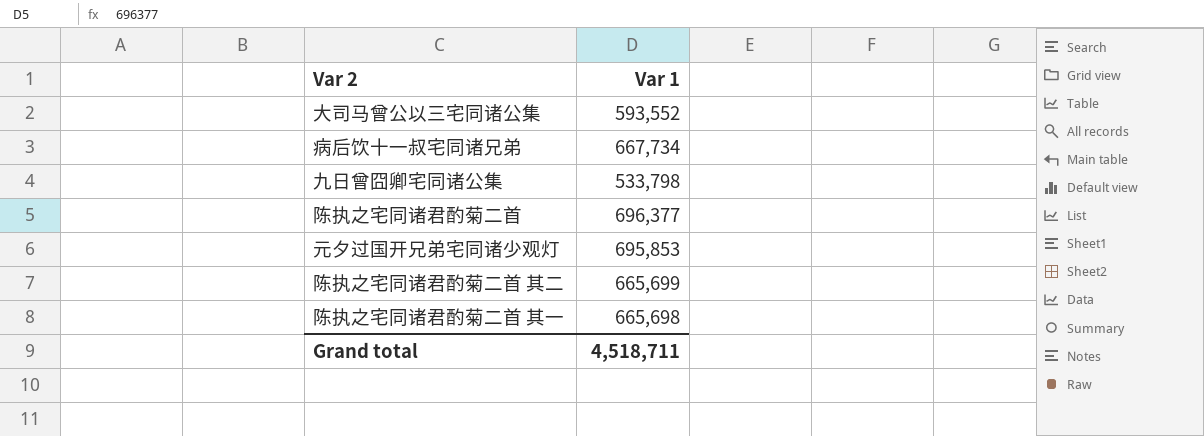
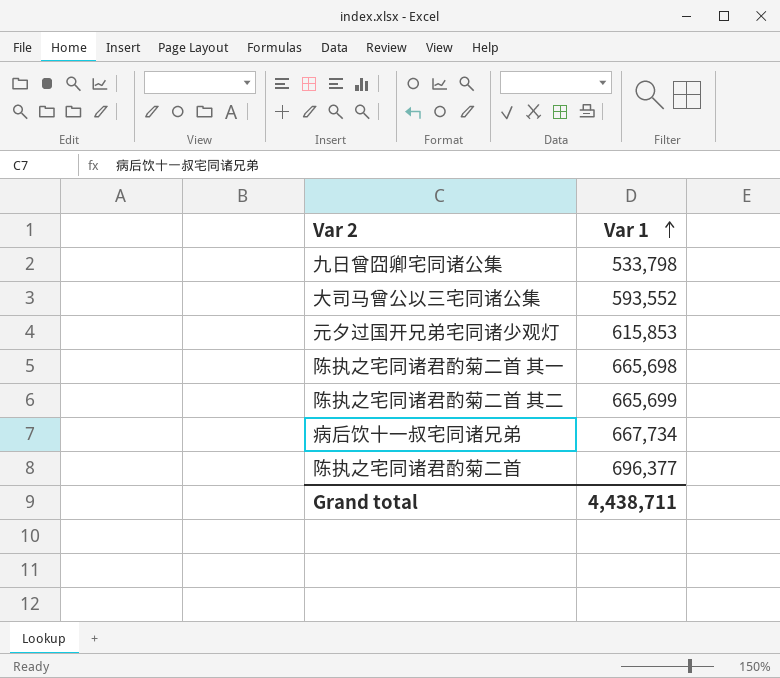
row order: none -> Var 1 ascending
元夕过国开兄弟宅同诸少观灯 | Var 1: 695,853 -> 615,853
Grand total | Var 1: 4,518,711 -> 4,438,711

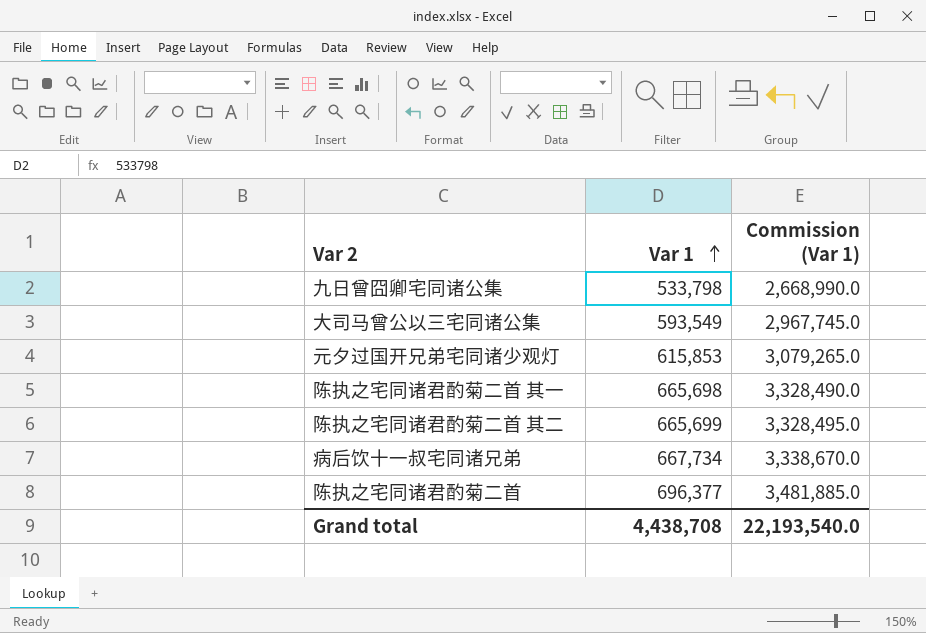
column Commission (Var 1) | formula: none -> [Var 1] * 5
大司马曾公以三宅同诸公集 | Var 1: 593,552 -> 593,549
Grand total | Var 1: 4,438,711 -> 4,438,708

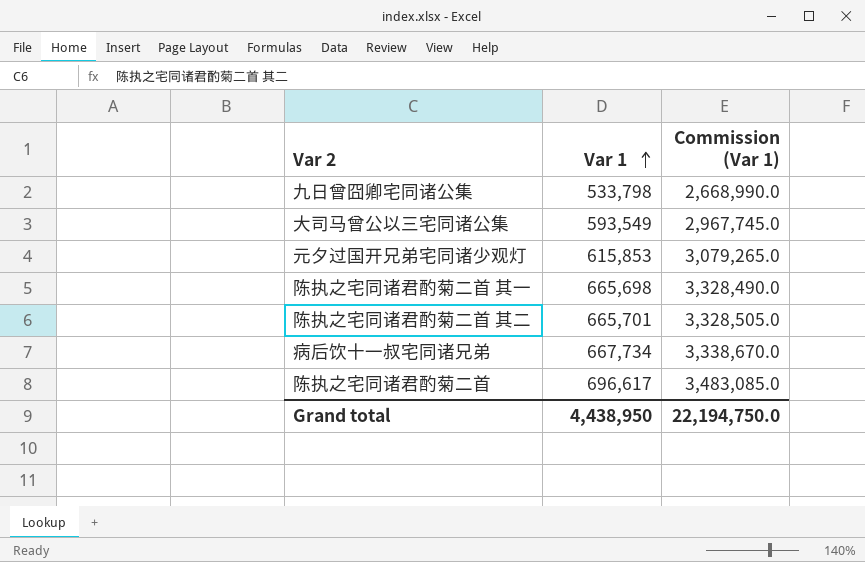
陈执之宅同诸君酌菊二首 其二 | Var 1: 665,699 -> 665,701
陈执之宅同诸君酌菊二首 其二 | Commission (Var 1): 3,328,495.0 -> 3,328,505.0
陈执之宅同诸君酌菊二首 | Var 1: 696,377 -> 696,617
陈执之宅同诸君酌菊二首 | Commission (Var 1): 3,481,885.0 -> 3,483,085.0
Grand total | Var 1: 4,438,708 -> 4,438,950
Grand total | Commission (Var 1): 22,193,540.0 -> 22,194,750.0

